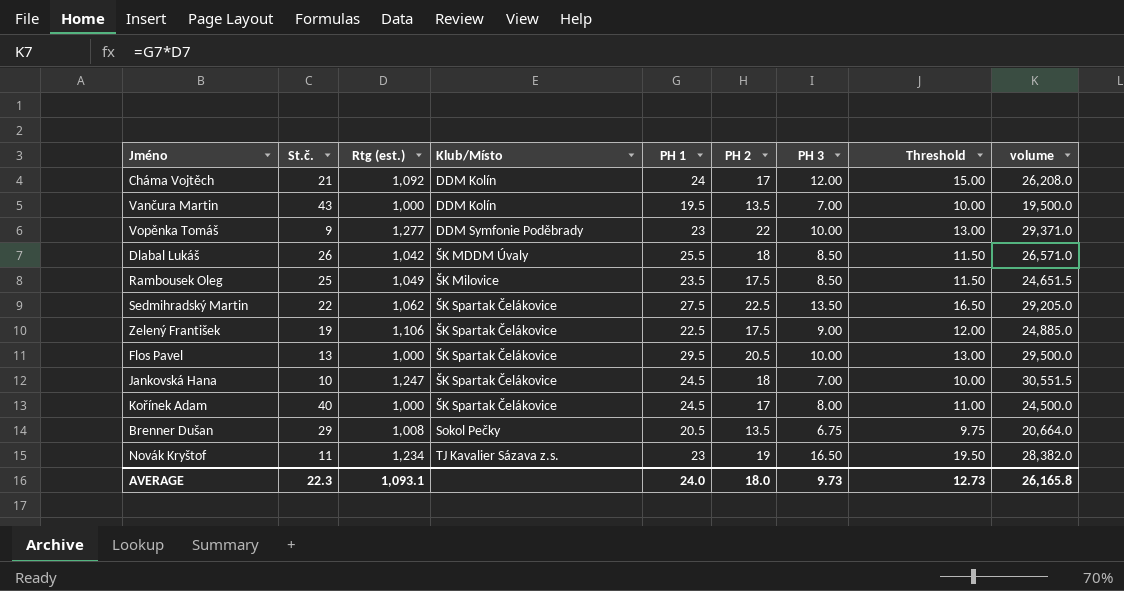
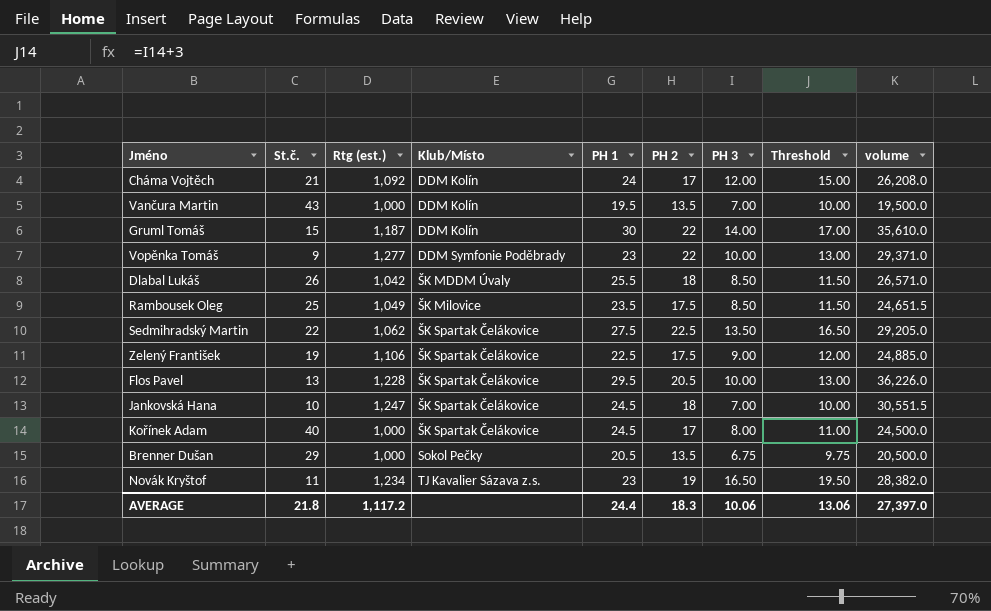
row Gruml Tomáš: none -> 15 | 1,187 | DDM Kolín | 30 | 22 | 14.00 | 17.00 | 35,610.0
Flos Pavel | Rtg (est.): 1,000 -> 1,228
Flos Pavel | volume: 29,500.0 -> 36,226.0
Brenner Dušan | Rtg (est.): 1,008 -> 1,000
Brenner Dušan | volume: 20,664.0 -> 20,500.0
AVERAGE | St.č.: 22.3 -> 21.8
AVERAGE | Rtg (est.): 1,093.1 -> 1,117.2
AVERAGE | PH 1: 24.0 -> 24.4
AVERAGE | PH 2: 18.0 -> 18.3
AVERAGE | PH 3: 9.73 -> 10.06
AVERAGE | Threshold: 12.73 -> 13.06
AVERAGE | volume: 26,165.8 -> 27,397.0

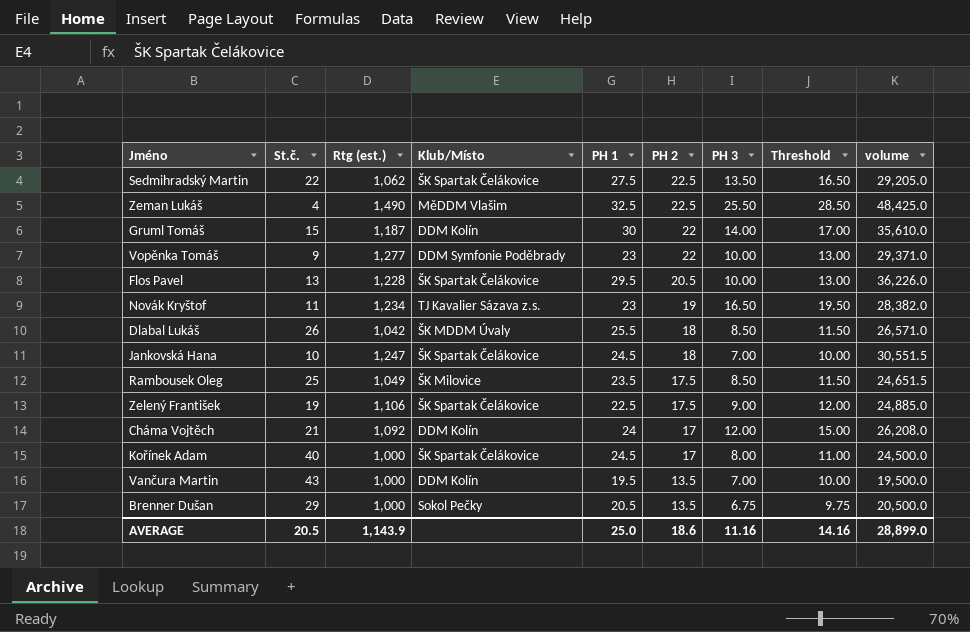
row order: Klub/Místo ascending -> PH 2 descending
row Zeman Lukáš: none -> 4 | 1,490 | MěDDM Vlašim | 32.5 | 22.5 | 25.50 | 28.50 | 48,425.0
AVERAGE | St.č.: 21.8 -> 20.5
AVERAGE | Rtg (est.): 1,117.2 -> 1,143.9
AVERAGE | PH 1: 24.4 -> 25.0
AVERAGE | PH 2: 18.3 -> 18.6
AVERAGE | PH 3: 10.06 -> 11.16
AVERAGE | Threshold: 13.06 -> 14.16
AVERAGE | volume: 27,397.0 -> 28,899.0

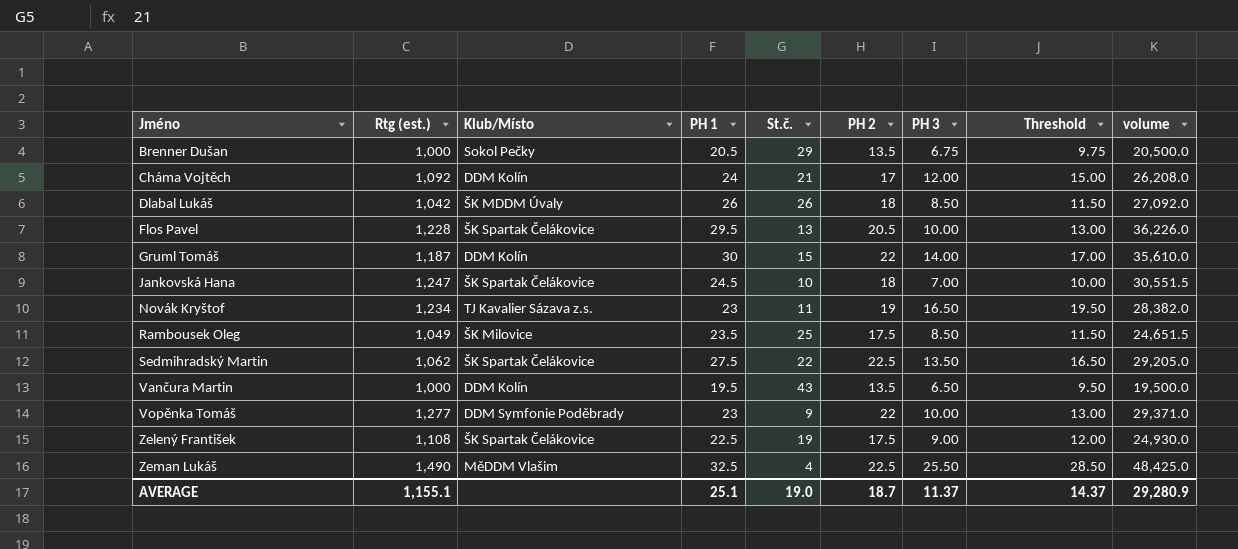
row order: PH 2 descending -> Jméno ascending
column St.č. | position: 2 -> 5
row Kořínek Adam: 40 | 1,000 | ŠK Spartak Čelákovice | 24.5 | 17 | 8.00 | 11.00 | 24,500.0 -> none
Dlabal Lukáš | PH 1: 25.5 -> 26
Dlabal Lukáš | volume: 26,571.0 -> 27,092.0
Vančura Martin | PH 3: 7.00 -> 6.50
Vančura Martin | Threshold: 10.00 -> 9.50
Zelený František | Rtg (est.): 1,106 -> 1,108
Zelený František | volume: 24,885.0 -> 24,930.0
AVERAGE | Rtg (est.): 1,143.9 -> 1,155.1
AVERAGE | PH 1: 25.0 -> 25.1
AVERAGE | St.č.: 20.5 -> 19.0
AVERAGE | PH 2: 18.6 -> 18.7
AVERAGE | PH 3: 11.16 -> 11.37
AVERAGE | Threshold: 14.16 -> 14.37
AVERAGE | volume: 28,899.0 -> 29,280.9

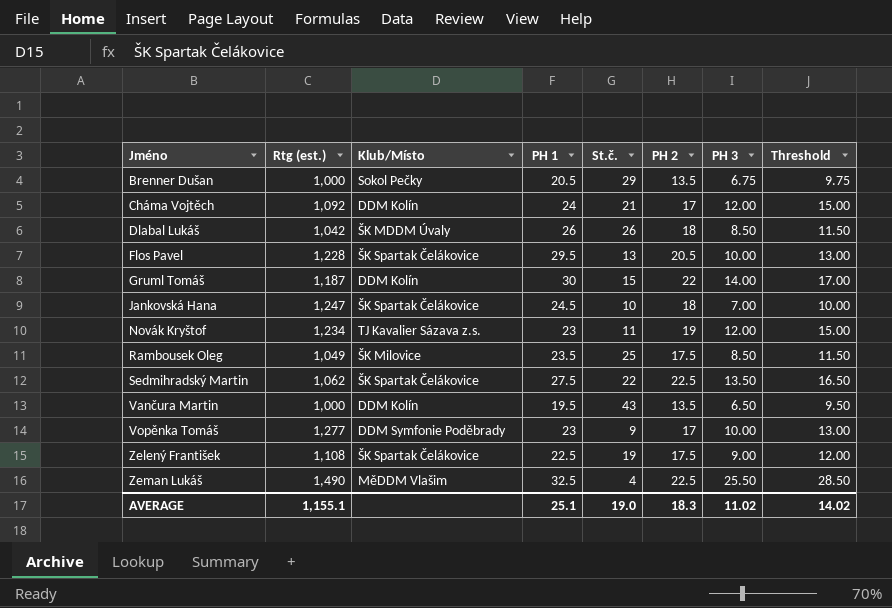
column volume | formula: [Rtg (est.)] * [PH 1] -> none
Novák Kryštof | PH 3: 16.50 -> 12.00
Novák Kryštof | Threshold: 19.50 -> 15.00
Vopěnka Tomáš | PH 2: 22 -> 17
AVERAGE | PH 2: 18.7 -> 18.3
AVERAGE | PH 3: 11.37 -> 11.02
AVERAGE | Threshold: 14.37 -> 14.02

